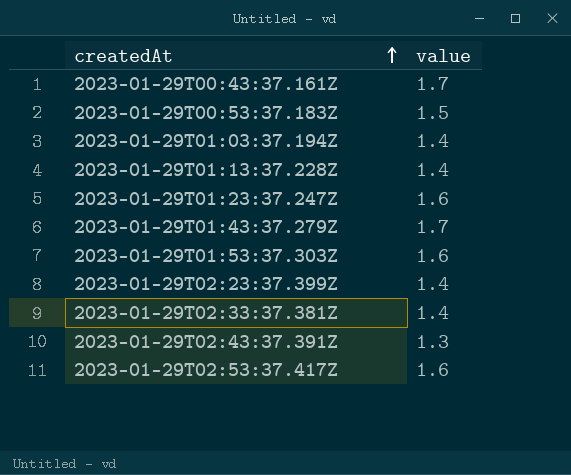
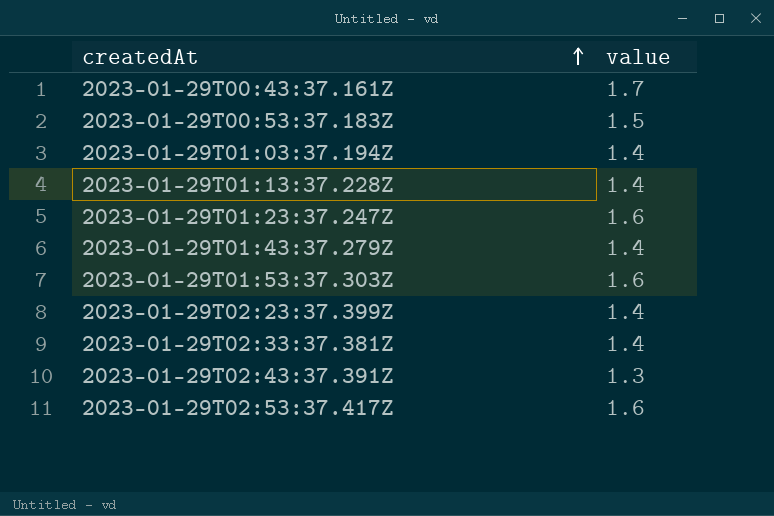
2023-01-29T01:43:37.279Z | value: 1.7 -> 1.4

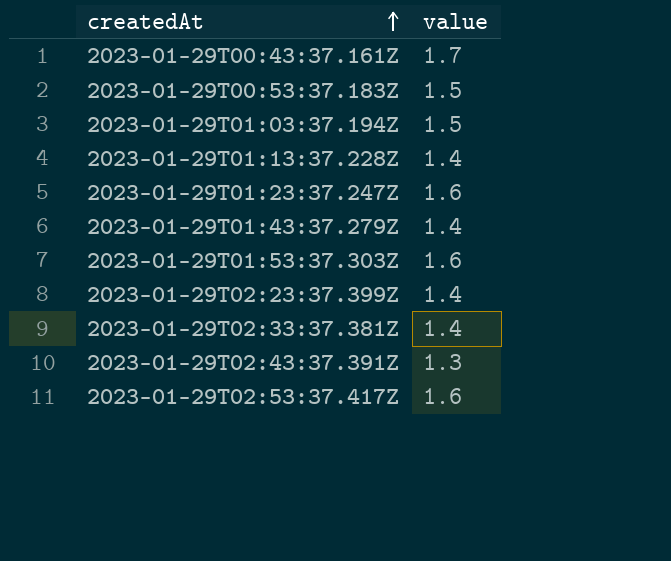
2023-01-29T01:03:37.194Z | value: 1.4 -> 1.5

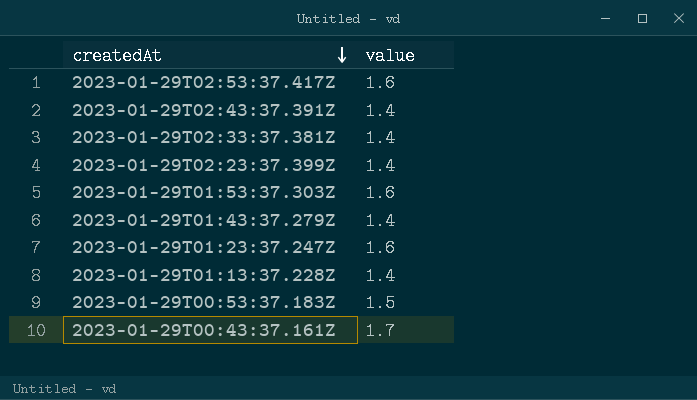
row order: createdAt ascending -> createdAt descending
row 2023-01-29T01:03:37.194Z: 1.5 -> none
2023-01-29T02:43:37.391Z | value: 1.3 -> 1.4

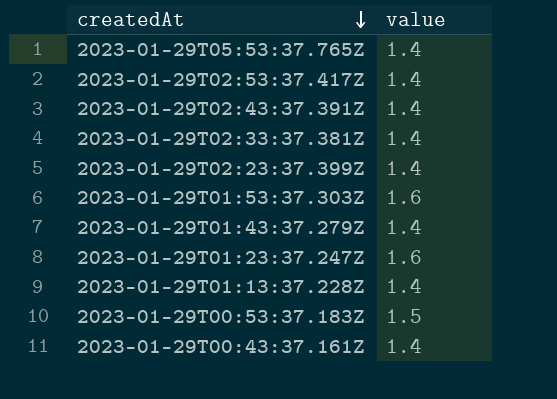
row 2023-01-29T05:53:37.765Z: none -> 1.4
2023-01-29T02:53:37.417Z | value: 1.6 -> 1.4
2023-01-29T00:43:37.161Z | value: 1.7 -> 1.4

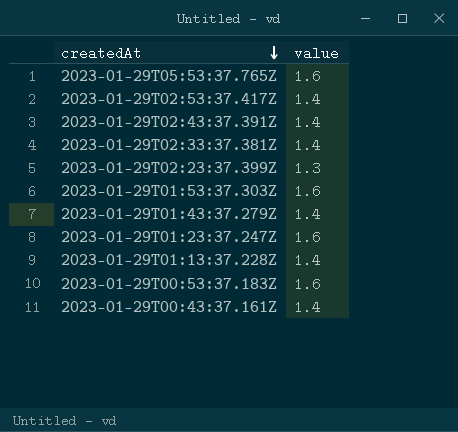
2023-01-29T05:53:37.765Z | value: 1.4 -> 1.6
2023-01-29T02:23:37.399Z | value: 1.4 -> 1.3
2023-01-29T00:53:37.183Z | value: 1.5 -> 1.6

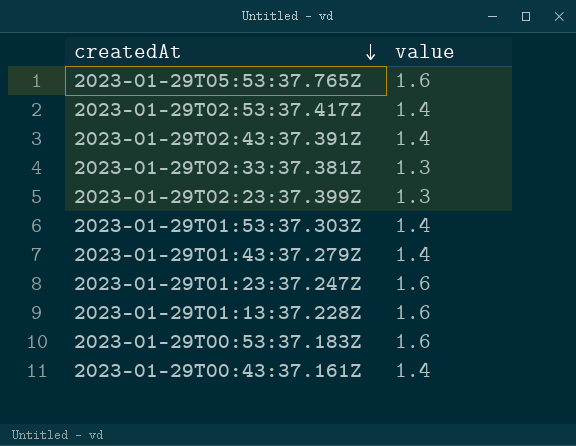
2023-01-29T02:33:37.381Z | value: 1.4 -> 1.3
2023-01-29T01:53:37.303Z | value: 1.6 -> 1.4
2023-01-29T01:13:37.228Z | value: 1.4 -> 1.6

